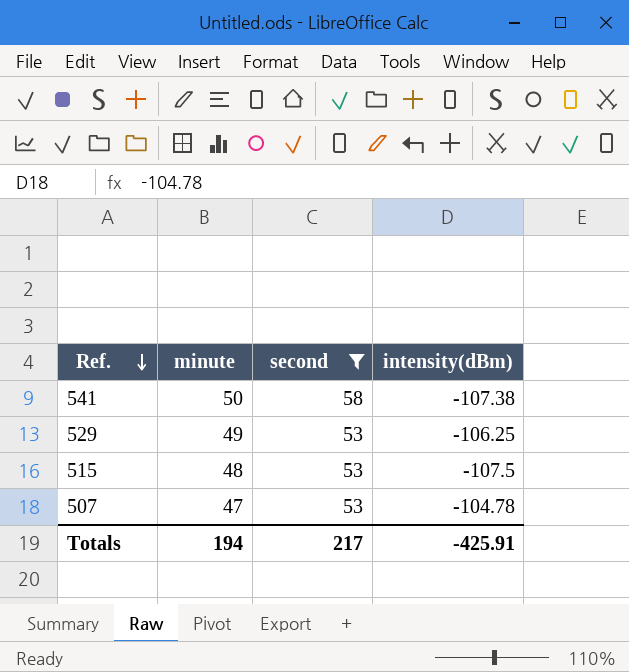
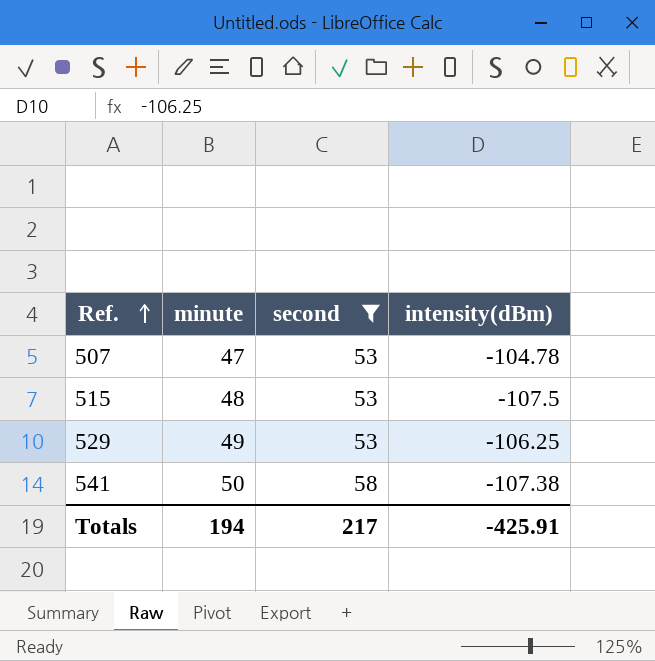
row order: Ref. descending -> Ref. ascending

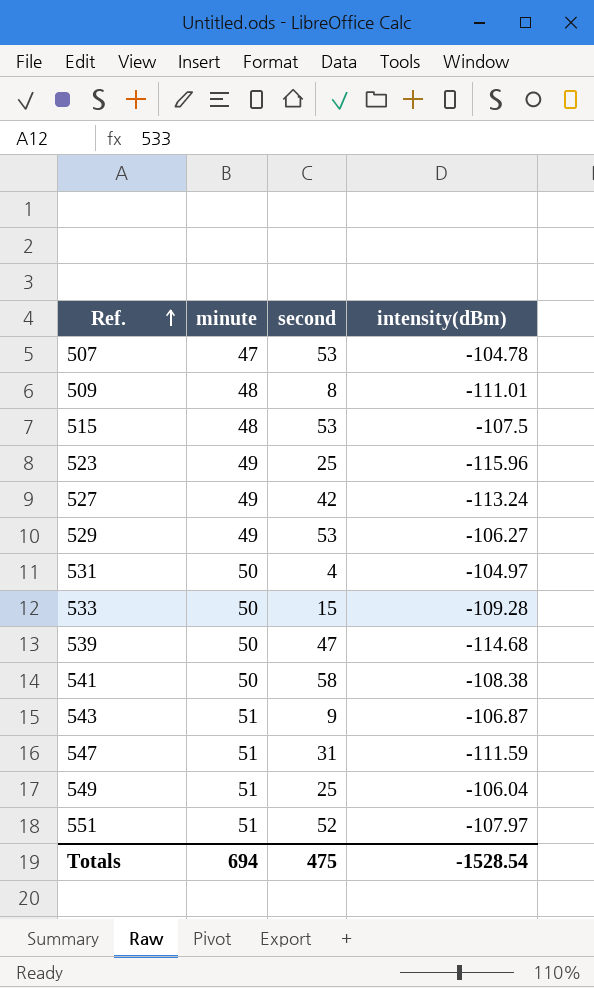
filter: second >= 53 -> none
529 | intensity(dBm): -106.25 -> -106.27
541 | intensity(dBm): -107.38 -> -108.38
Totals | minute: 194 -> 694
Totals | second: 217 -> 475
Totals | intensity(dBm): -425.91 -> -1528.54

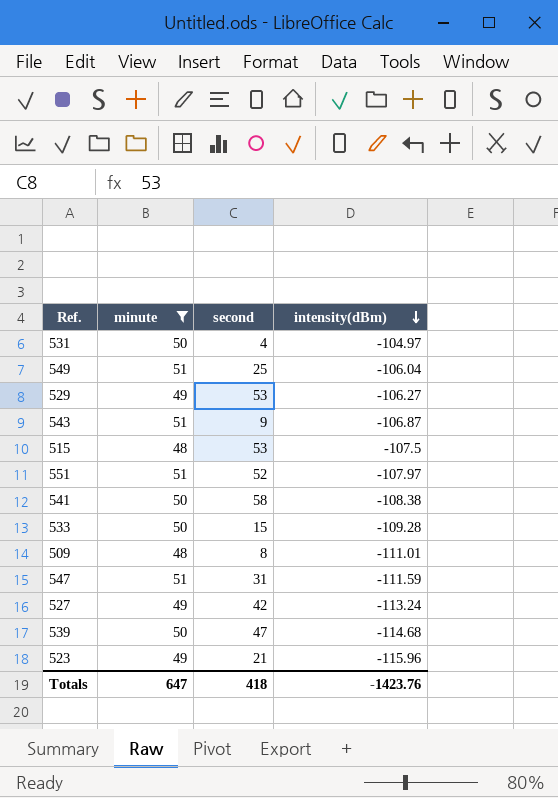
filter: none -> minute != 47
row order: Ref. ascending -> intensity(dBm) descending
523 | second: 25 -> 21
Totals | minute: 694 -> 647
Totals | second: 475 -> 418
Totals | intensity(dBm): -1528.54 -> -1423.76

